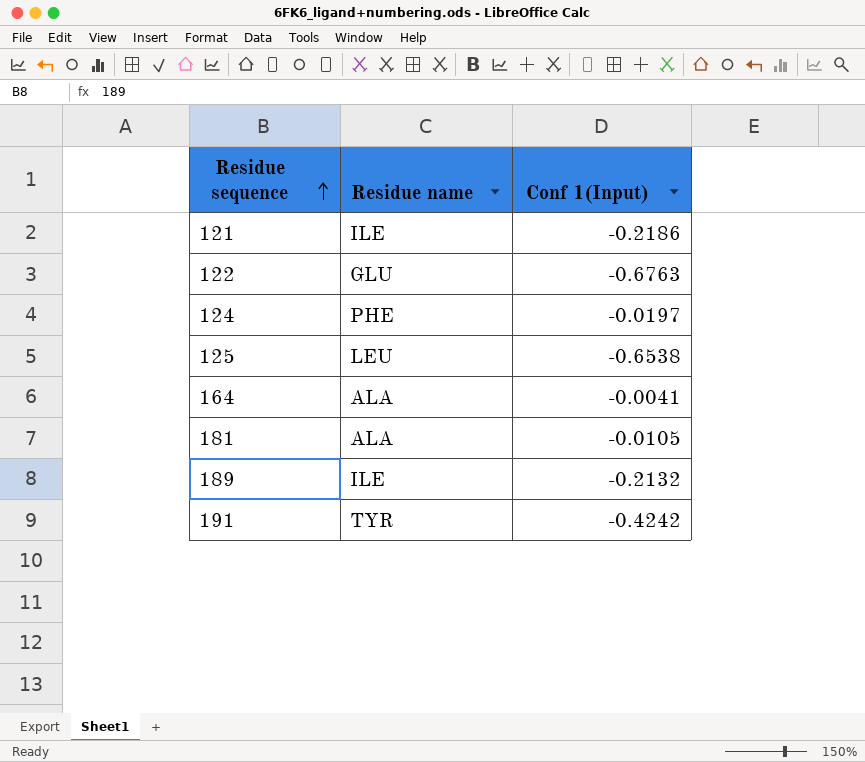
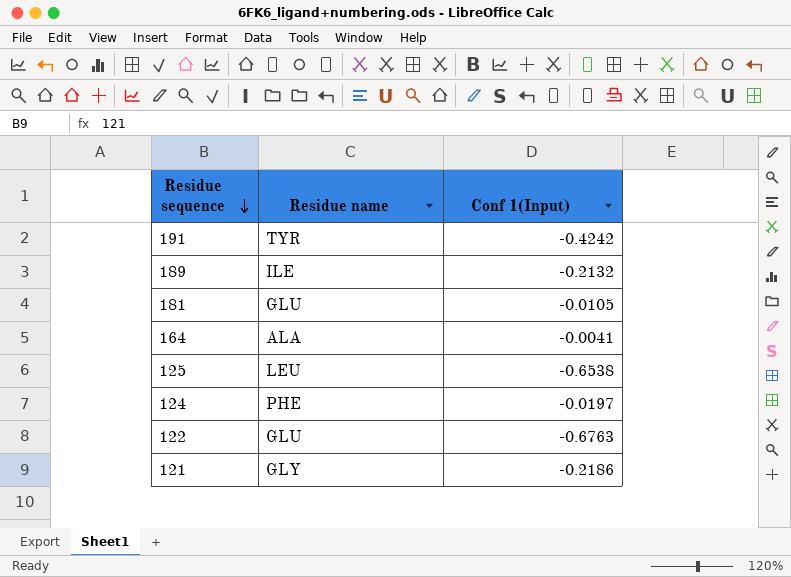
row order: Residue sequence ascending -> Residue sequence descending
181 | Residue name: ALA -> GLU
121 | Residue name: ILE -> GLY

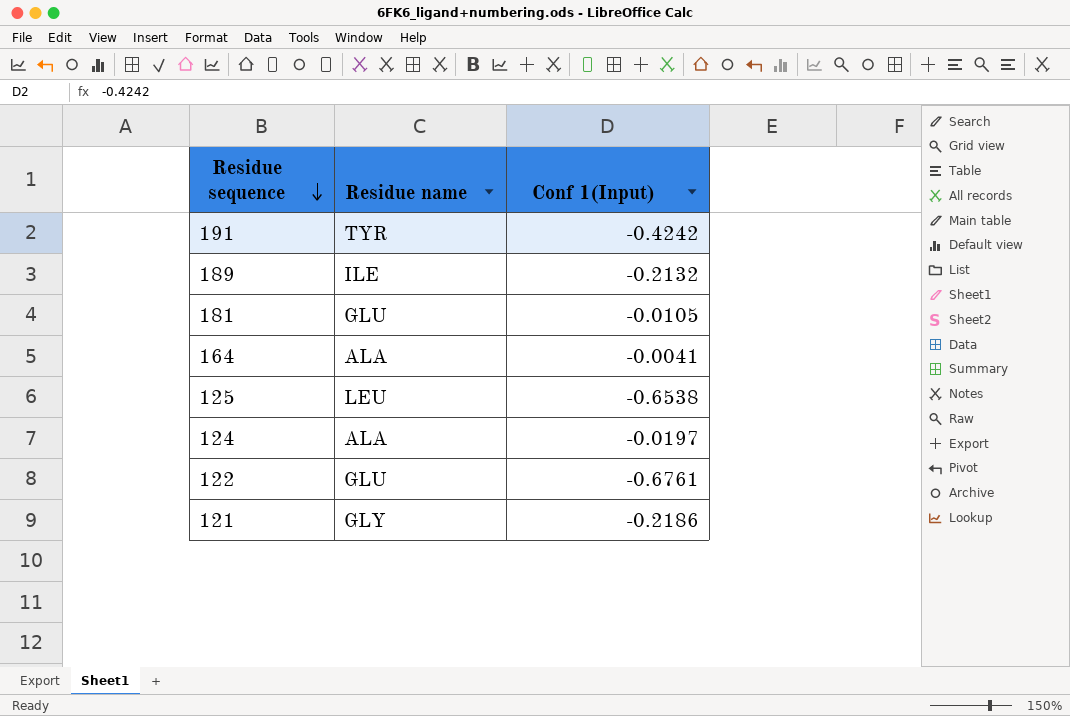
124 | Residue name: PHE -> ALA
122 | Conf 1(Input): -0.6763 -> -0.6761

